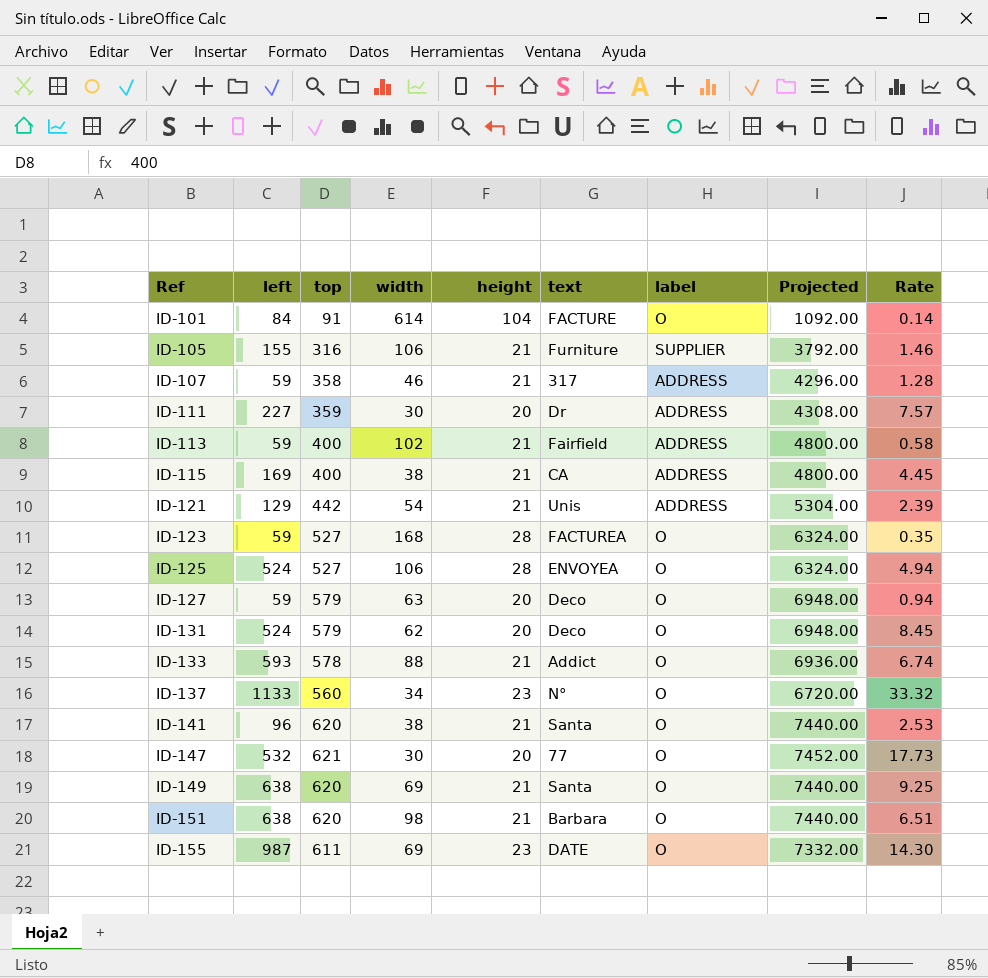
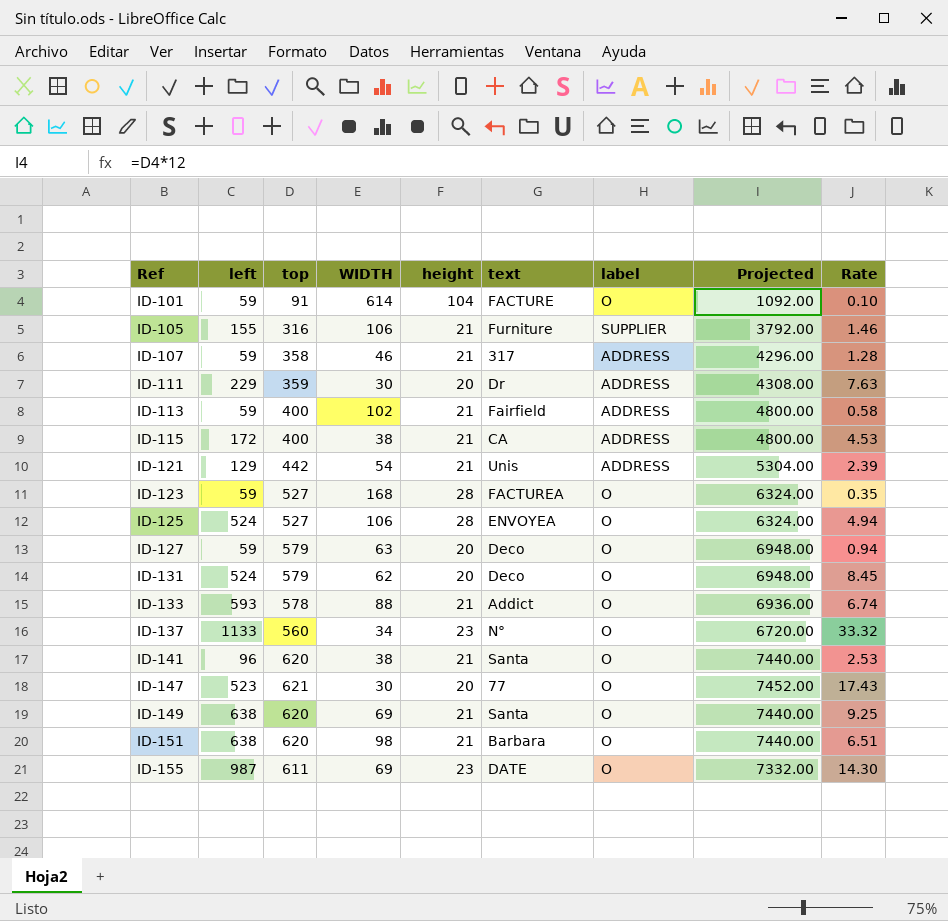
column name: width -> WIDTH
ID-101 | left: 84 -> 59
ID-101 | Rate: 0.14 -> 0.10
ID-111 | left: 227 -> 229
ID-111 | Rate: 7.57 -> 7.63
ID-115 | left: 169 -> 172
ID-115 | Rate: 4.45 -> 4.53
ID-147 | left: 532 -> 523
ID-147 | Rate: 17.73 -> 17.43

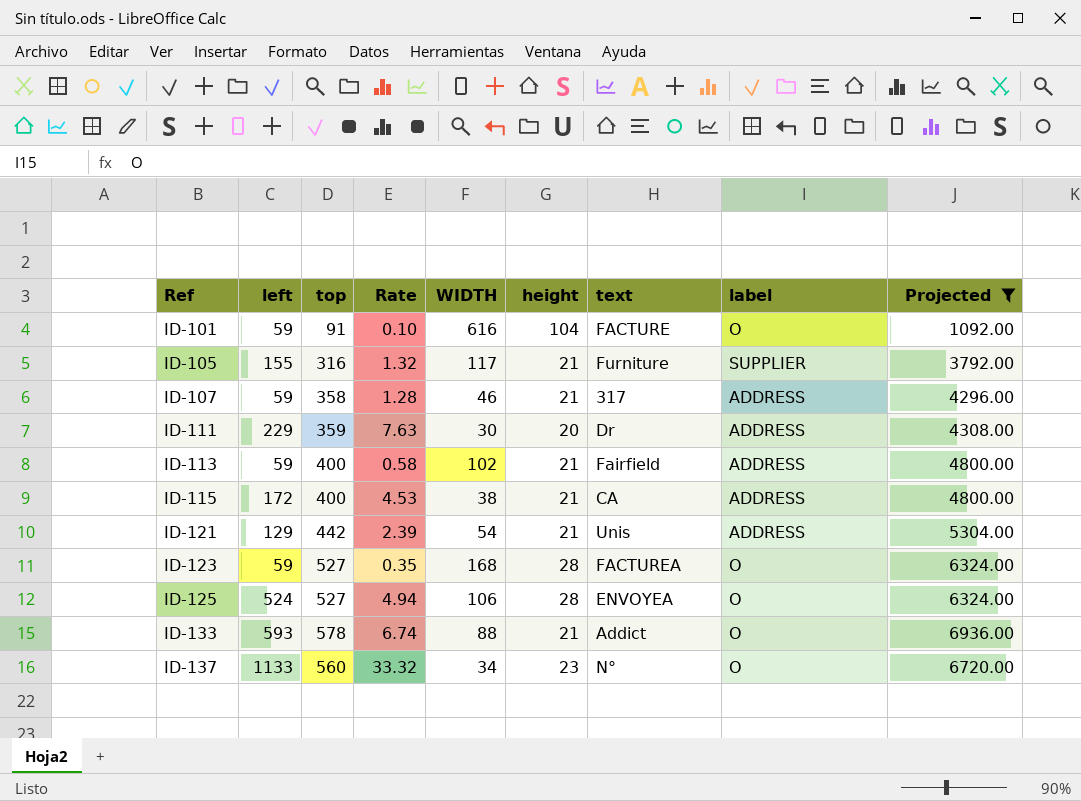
filter: none -> Projected <= 6936.00
column Rate | position: 9 -> 4
ID-101 | WIDTH: 614 -> 616
ID-105 | Rate: 1.46 -> 1.32
ID-105 | WIDTH: 106 -> 117

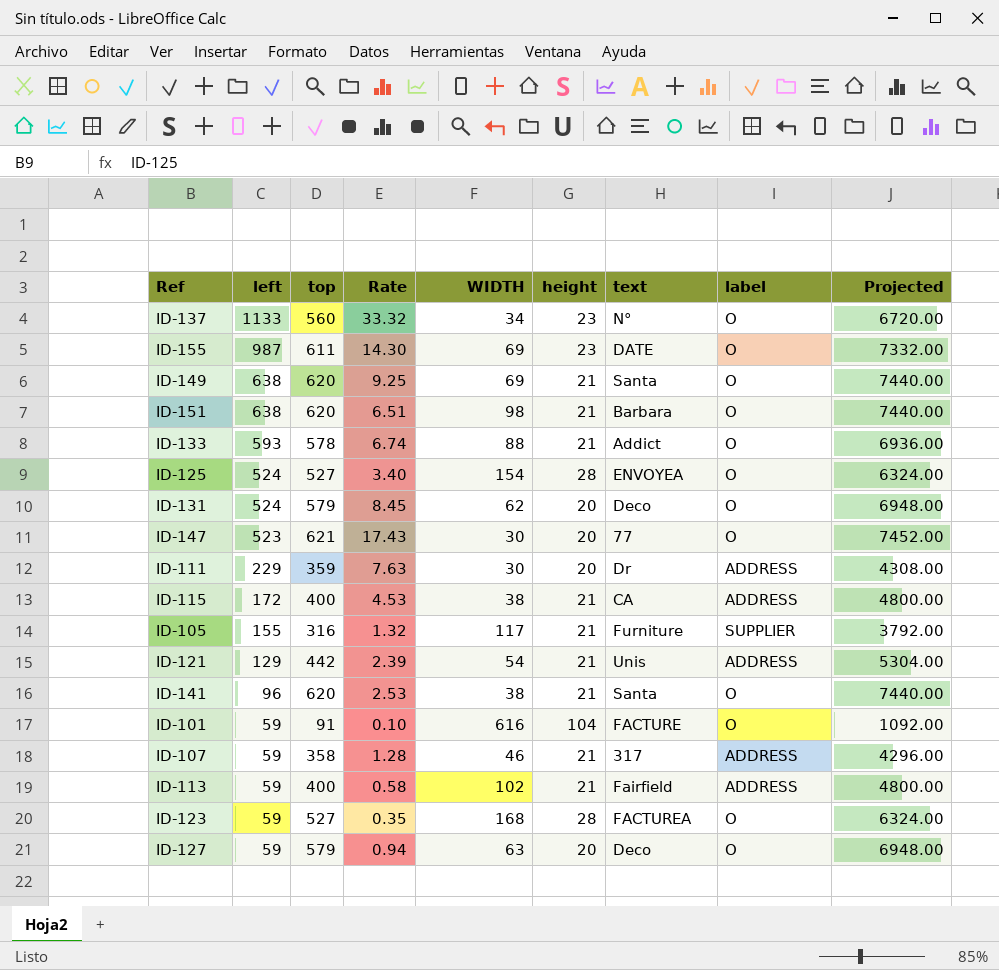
filter: Projected <= 6936.00 -> none
row order: Ref ascending -> left descending
ID-125 | Rate: 4.94 -> 3.40
ID-125 | WIDTH: 106 -> 154

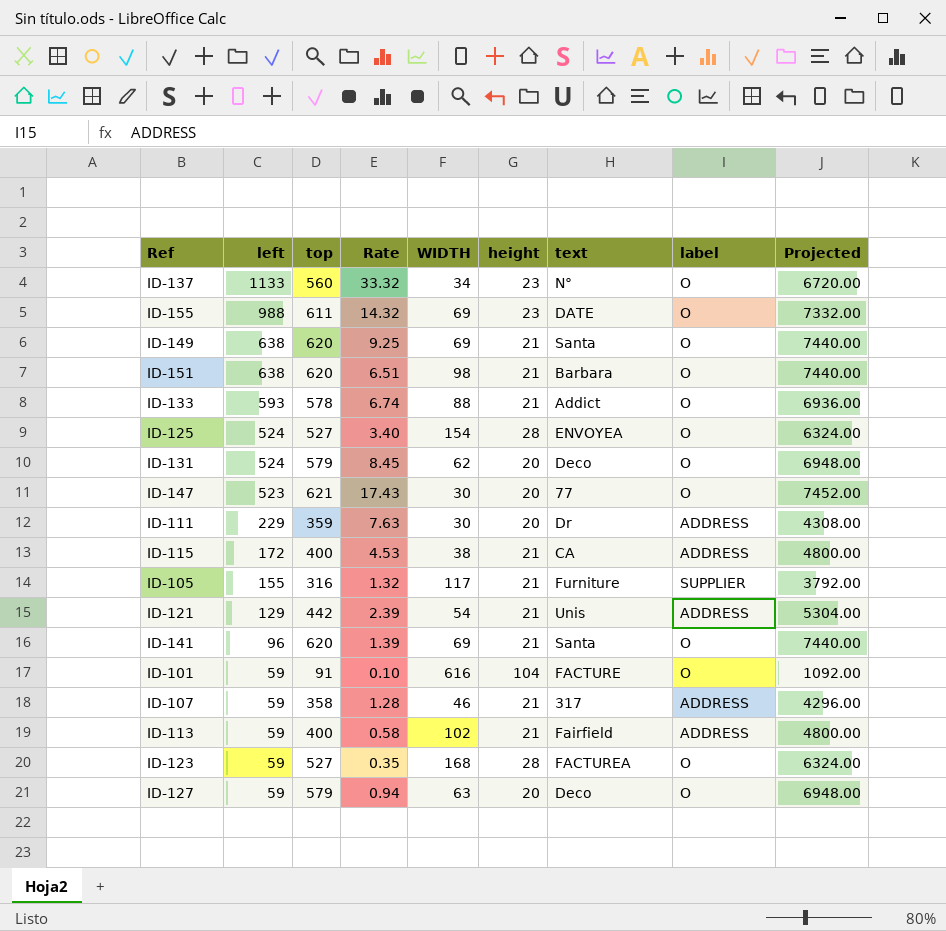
ID-155 | left: 987 -> 988
ID-155 | Rate: 14.30 -> 14.32
ID-141 | Rate: 2.53 -> 1.39
ID-141 | WIDTH: 38 -> 69

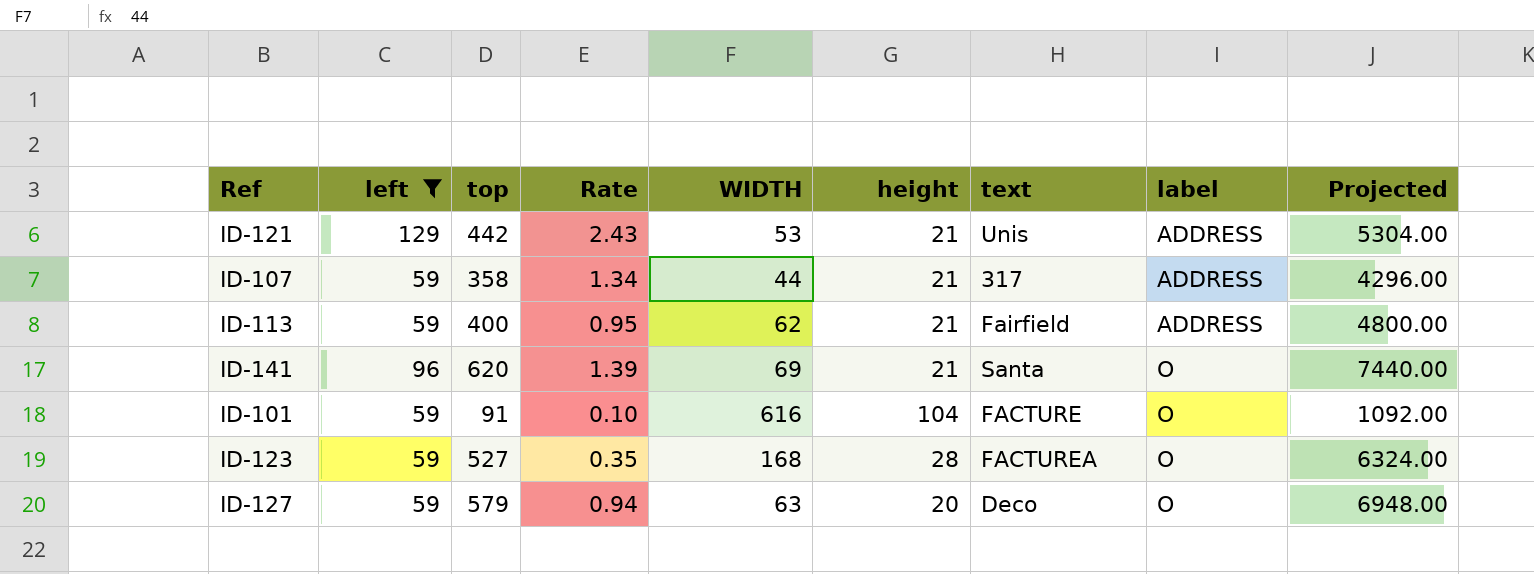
filter: none -> left <= 129
row order: left descending -> label ascending
ID-121 | Rate: 2.39 -> 2.43
ID-121 | WIDTH: 54 -> 53
ID-107 | Rate: 1.28 -> 1.34
ID-107 | WIDTH: 46 -> 44
ID-113 | Rate: 0.58 -> 0.95
ID-113 | WIDTH: 102 -> 62

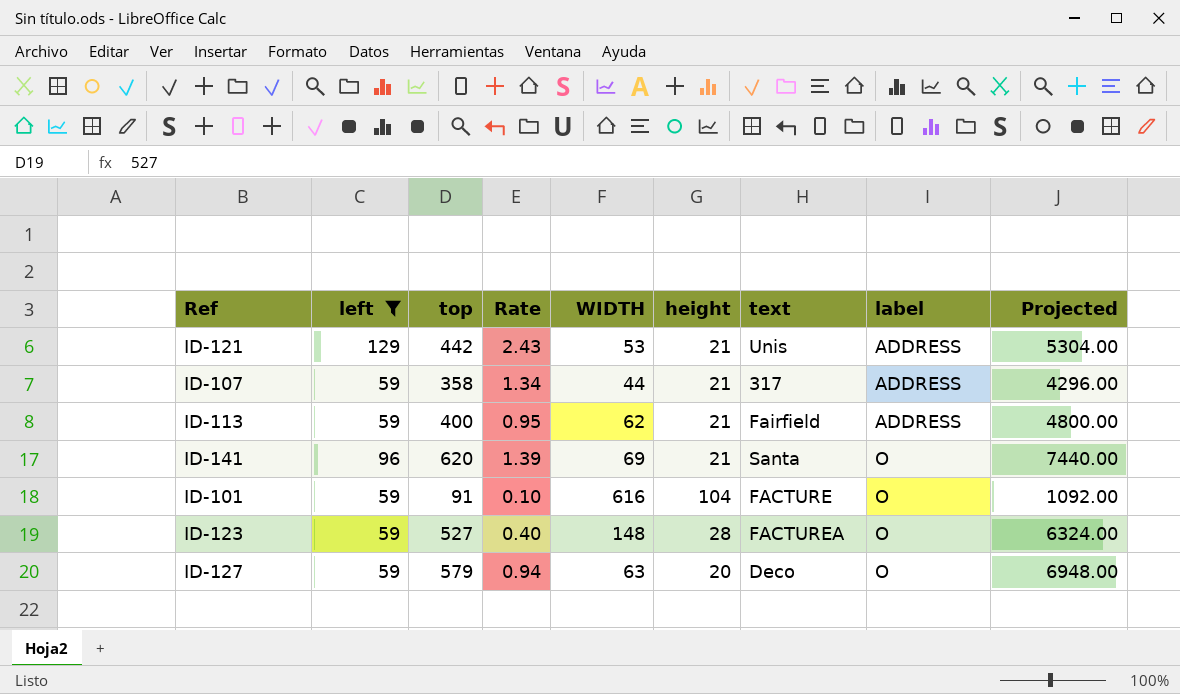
ID-123 | Rate: 0.35 -> 0.40
ID-123 | WIDTH: 168 -> 148

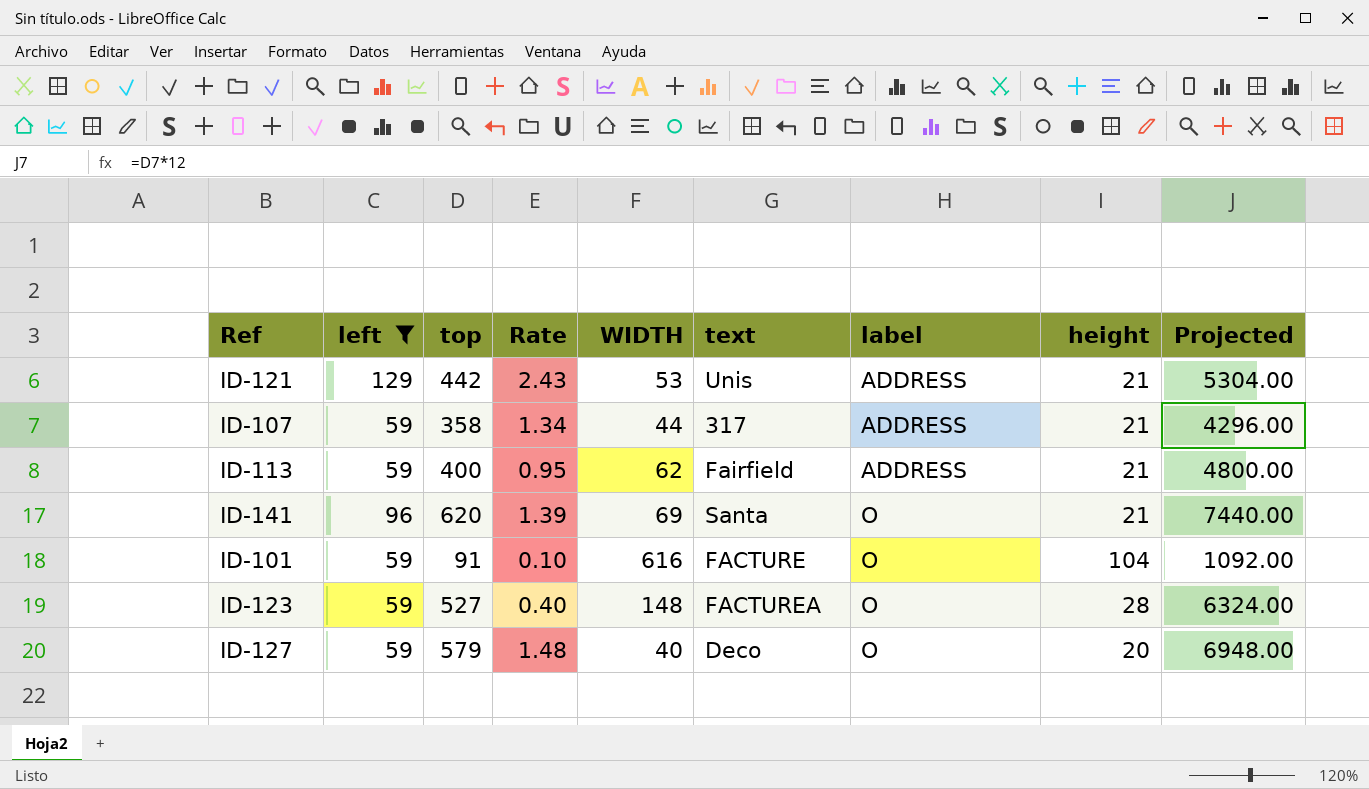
column height | position: 6 -> 8
ID-127 | Rate: 0.94 -> 1.48
ID-127 | WIDTH: 63 -> 40

